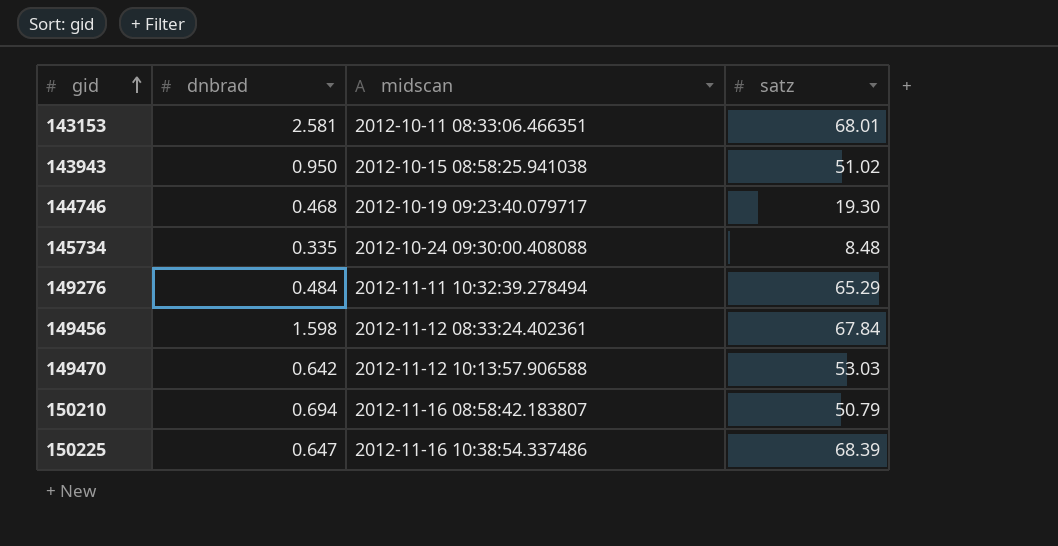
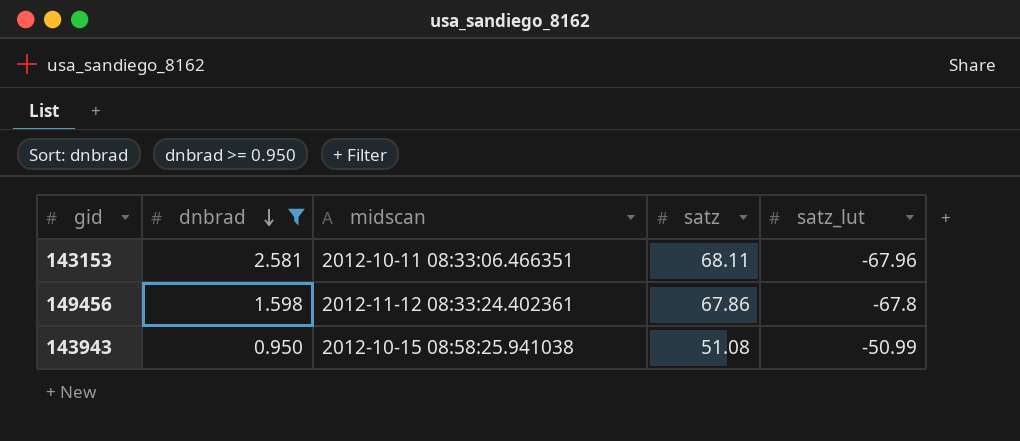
filter: none -> dnbrad >= 0.950
row order: gid ascending -> dnbrad descending
column satz_lut | position: none -> 5
143153 | satz: 68.01 -> 68.11
149456 | satz: 67.84 -> 67.86
143943 | satz: 51.02 -> 51.08

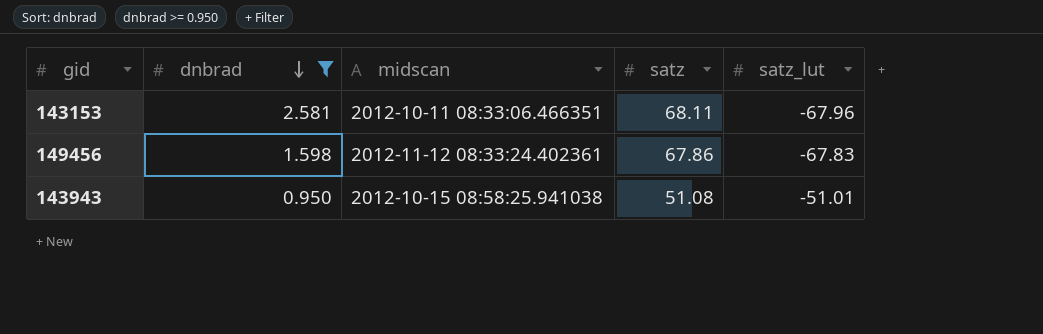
149456 | satz_lut: -67.8 -> -67.83
143943 | satz_lut: -50.99 -> -51.01

